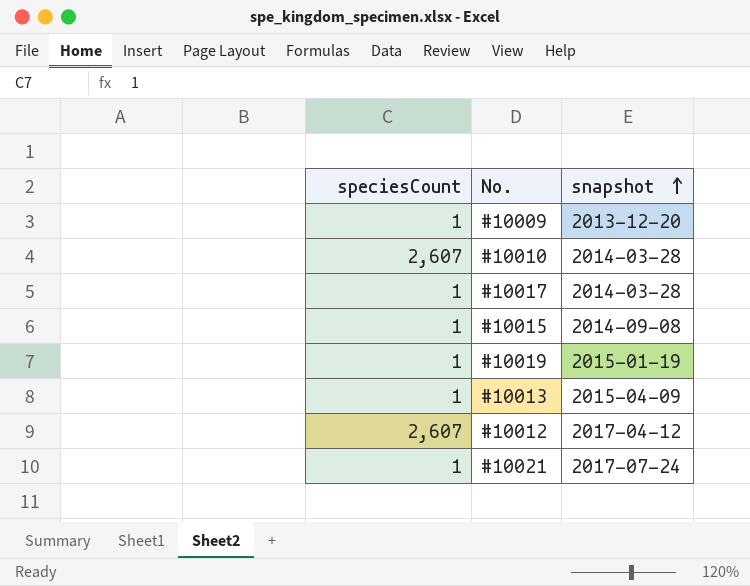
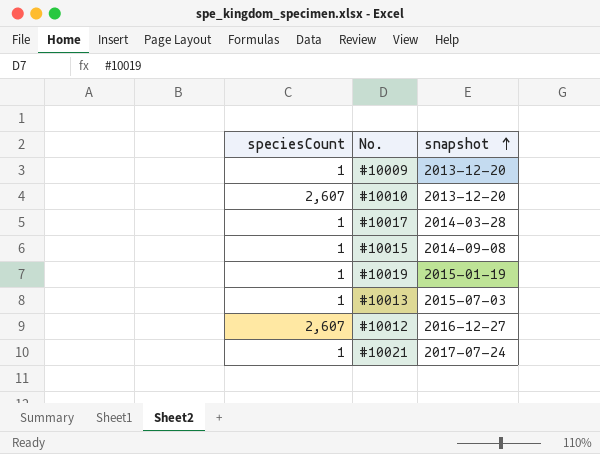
#10010 | snapshot: 2014-03-28 -> 2013-12-20
#10013 | snapshot: 2015-04-09 -> 2015-07-03
#10012 | snapshot: 2017-04-12 -> 2016-12-27

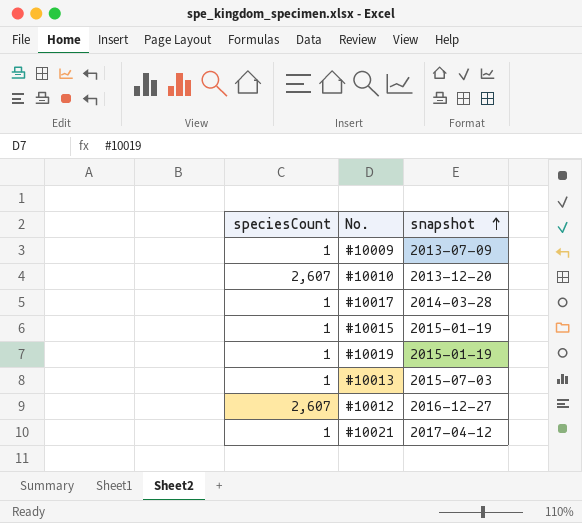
#10009 | snapshot: 2013-12-20 -> 2013-07-09
#10015 | snapshot: 2014-09-08 -> 2015-01-19
#10021 | snapshot: 2017-07-24 -> 2017-04-12

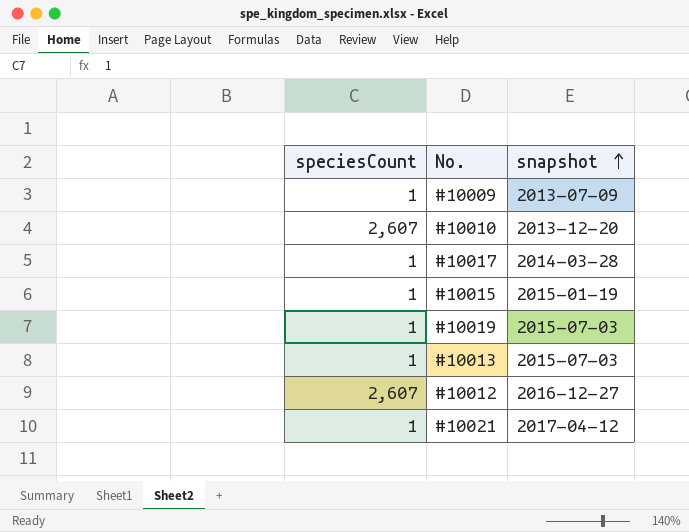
#10019 | snapshot: 2015-01-19 -> 2015-07-03

